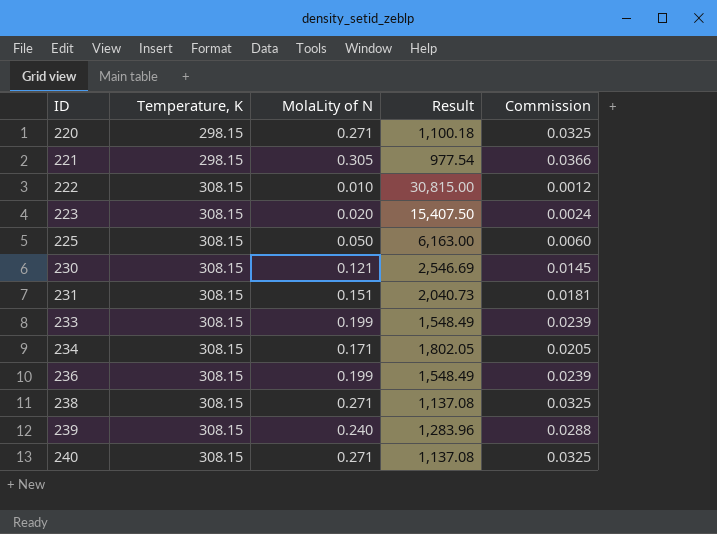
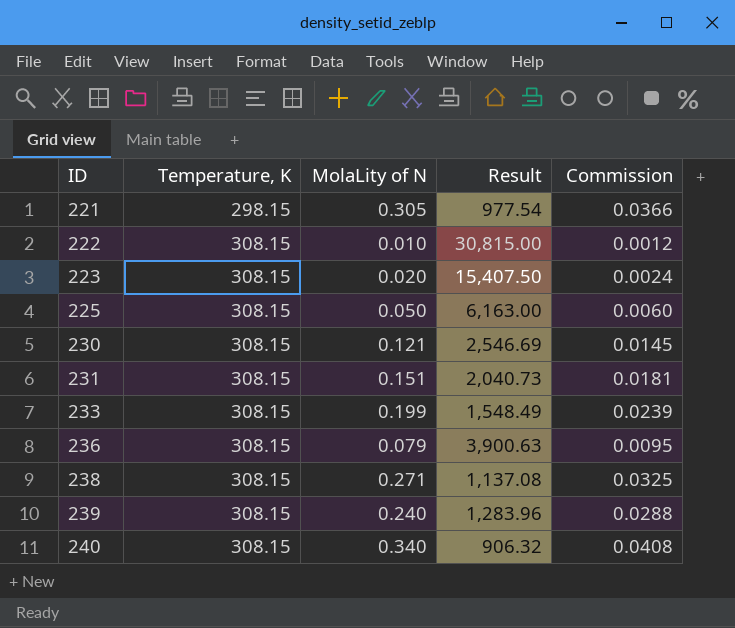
row 220: 298.15 | 0.271 | 1,100.18 | 0.0325 -> none
row 234: 308.15 | 0.171 | 1,802.05 | 0.0205 -> none
236 | MolaLity of N: 0.199 -> 0.079
236 | Result: 1,548.49 -> 3,900.63
236 | Commission: 0.0239 -> 0.0095
240 | MolaLity of N: 0.271 -> 0.340
240 | Result: 1,137.08 -> 906.32
240 | Commission: 0.0325 -> 0.0408

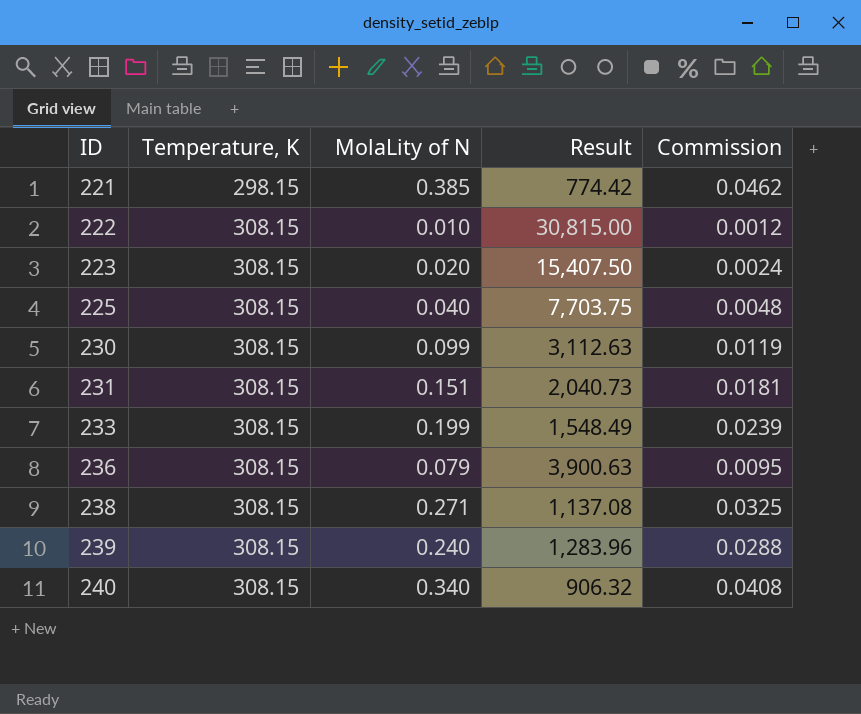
221 | MolaLity of N: 0.305 -> 0.385
221 | Result: 977.54 -> 774.42
221 | Commission: 0.0366 -> 0.0462
225 | MolaLity of N: 0.050 -> 0.040
225 | Result: 6,163.00 -> 7,703.75
225 | Commission: 0.0060 -> 0.0048
230 | MolaLity of N: 0.121 -> 0.099
230 | Result: 2,546.69 -> 3,112.63
230 | Commission: 0.0145 -> 0.0119

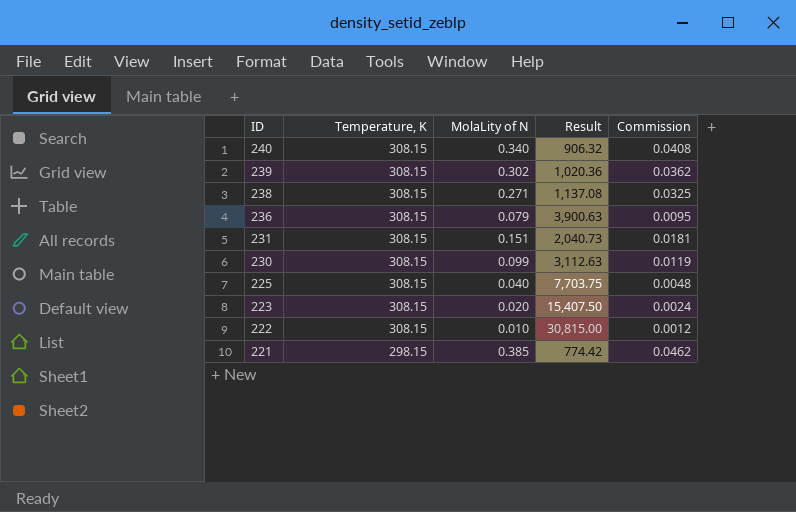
row order: ID ascending -> ID descending
row 233: 308.15 | 0.199 | 1,548.49 | 0.0239 -> none
239 | MolaLity of N: 0.240 -> 0.302
239 | Result: 1,283.96 -> 1,020.36
239 | Commission: 0.0288 -> 0.0362

